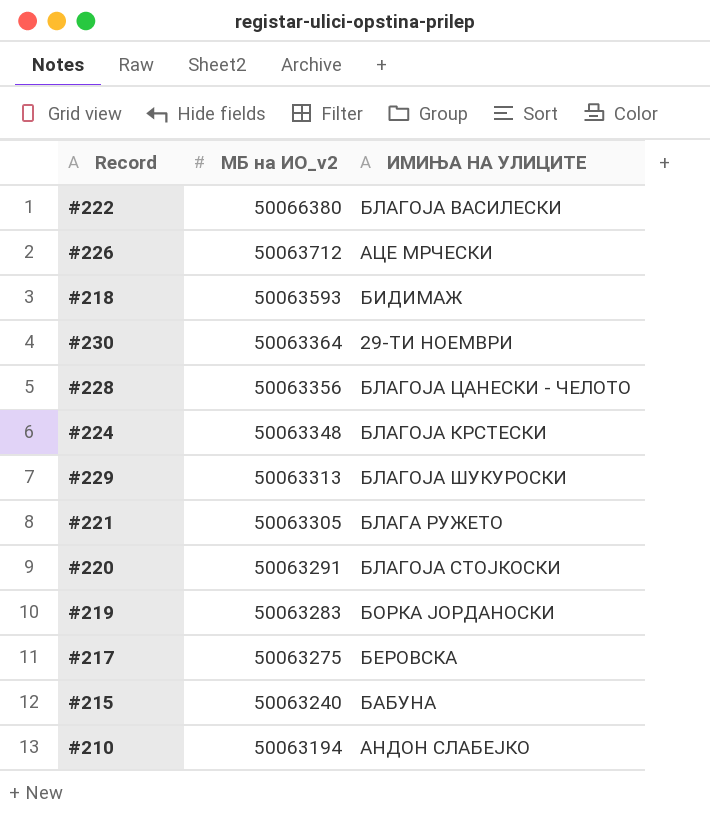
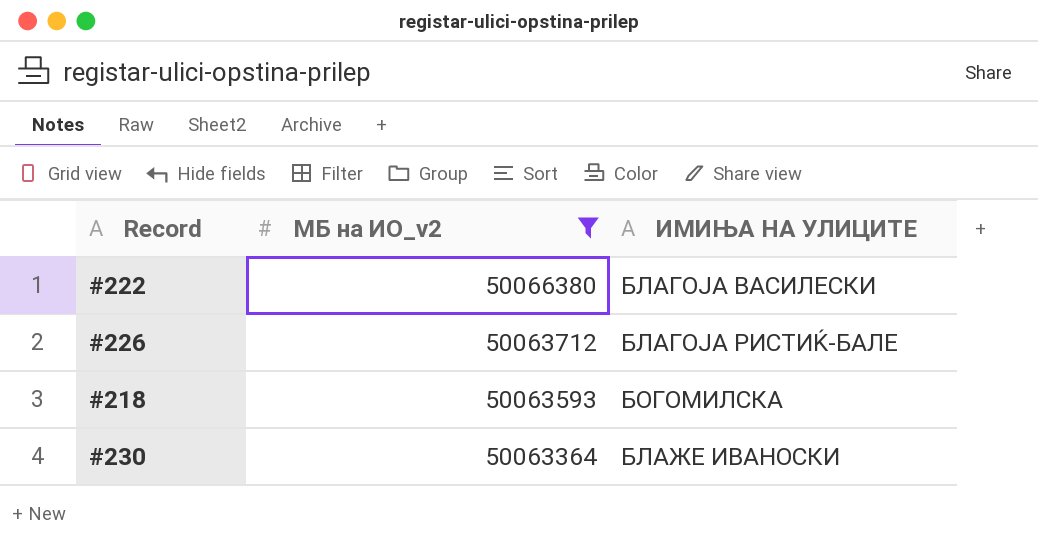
filter: none -> МБ на ИО_v2 >= 50063364
#226 | ИМИЊА НА УЛИЦИТЕ: АЦЕ МРЧЕСКИ -> БЛАГОЈА РИСТИЌ-БАЛЕ
#218 | ИМИЊА НА УЛИЦИТЕ: БИДИМАЖ -> БОГОМИЛСКА
#230 | ИМИЊА НА УЛИЦИТЕ: 29-ТИ НОЕМВРИ -> БЛАЖЕ ИВАНОСКИ

